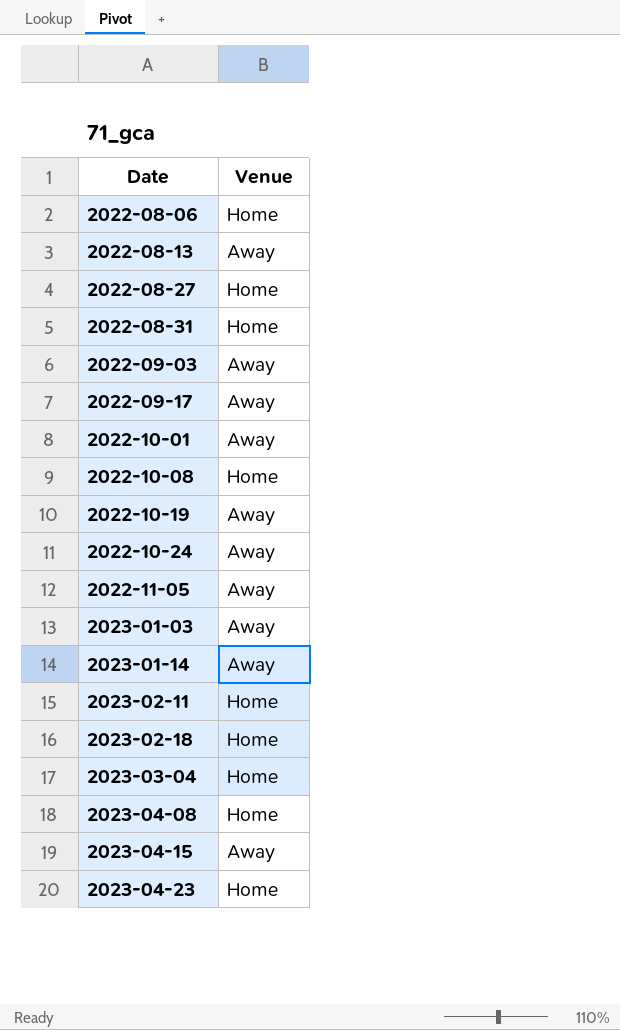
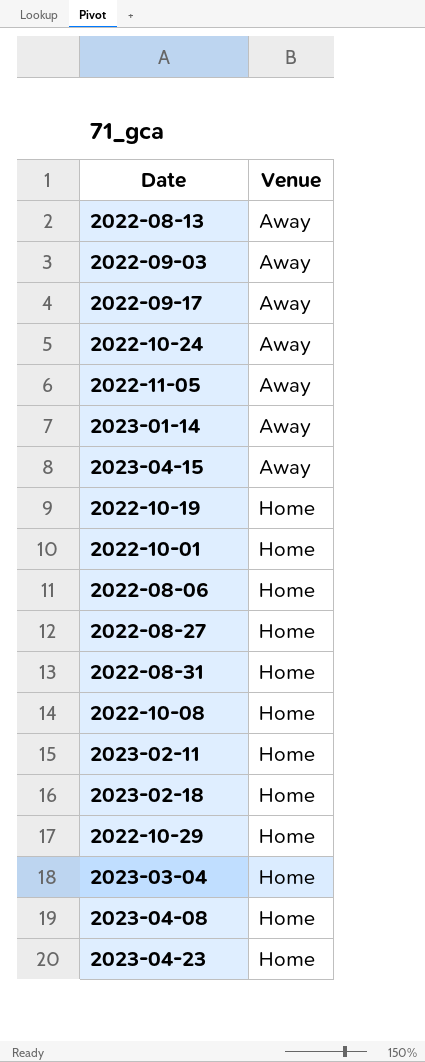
row order: Date ascending -> Venue ascending
row 2023-01-03: Away -> none
2022-10-19 | Venue: Away -> Home
2022-10-01 | Venue: Away -> Home
row 2022-10-29: none -> Home

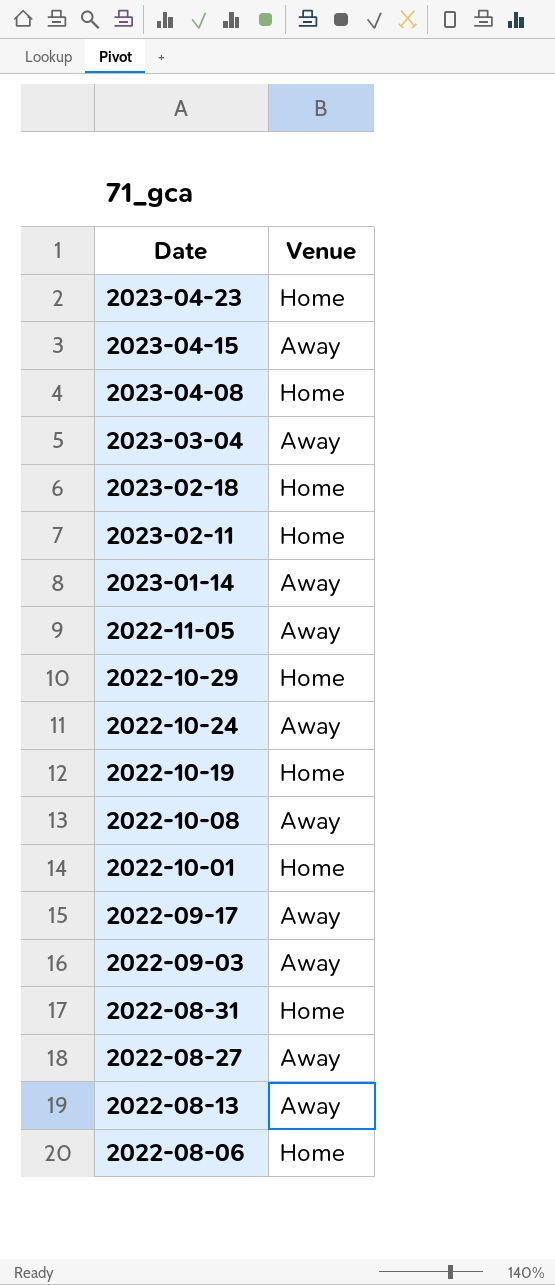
row order: Venue ascending -> Date descending
2023-03-04 | Venue: Home -> Away
2022-10-08 | Venue: Home -> Away
2022-08-27 | Venue: Home -> Away

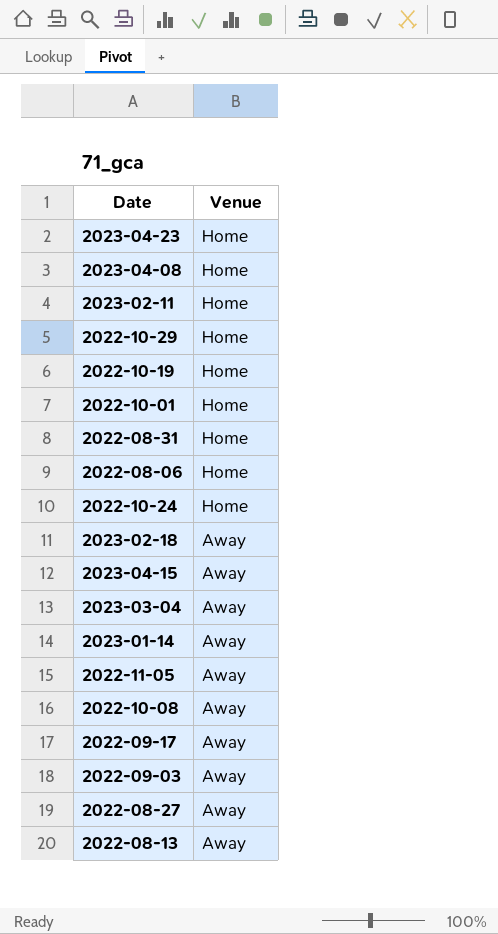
row order: Date descending -> Venue descending
2022-10-24 | Venue: Away -> Home
2023-02-18 | Venue: Home -> Away

